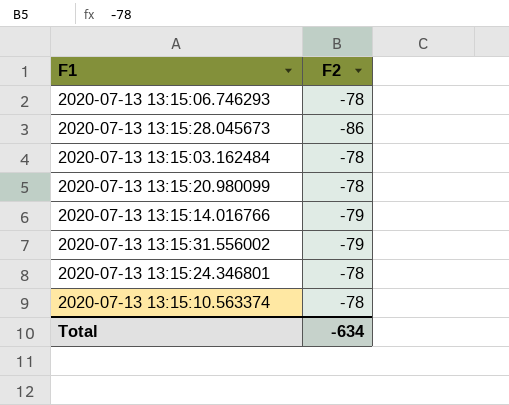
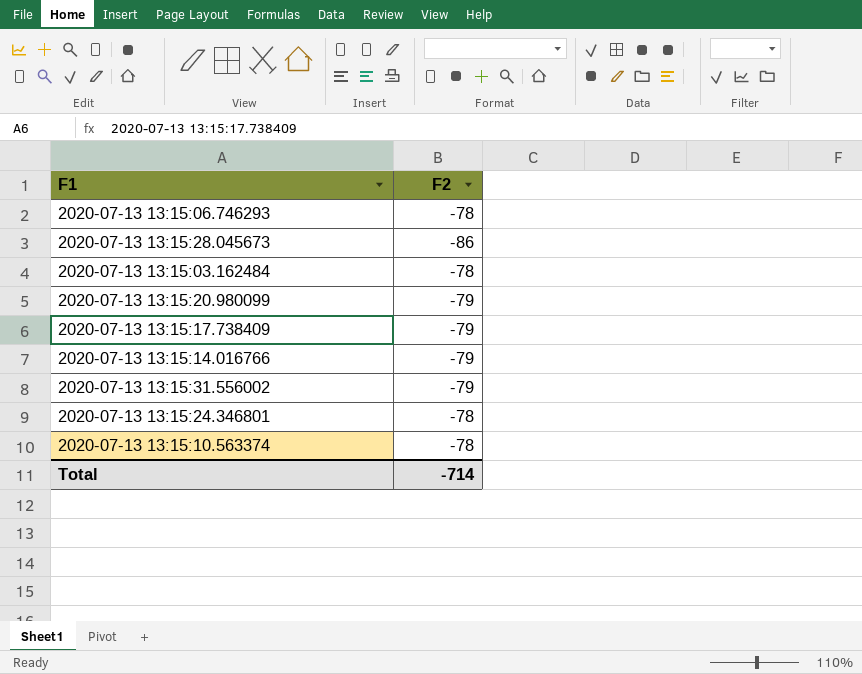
2020-07-13 13:15:20.980099 | F2: -78 -> -79
row 2020-07-13 13:15:17.738409: none -> -79
Total | F2: -634 -> -714

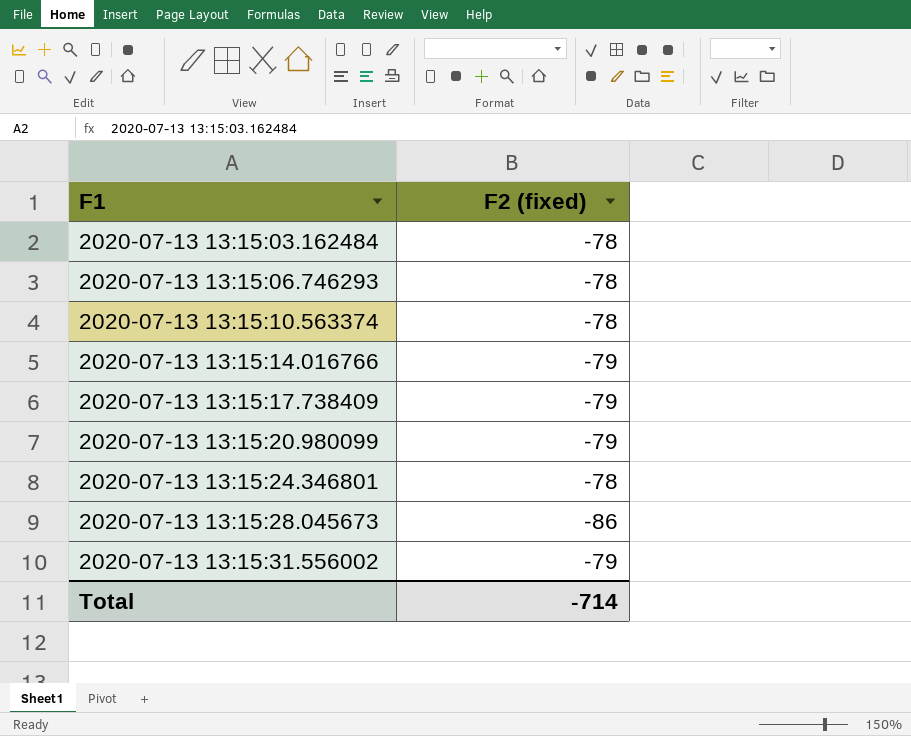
row order: none -> F1 ascending
column name: F2 -> F2 (fixed)

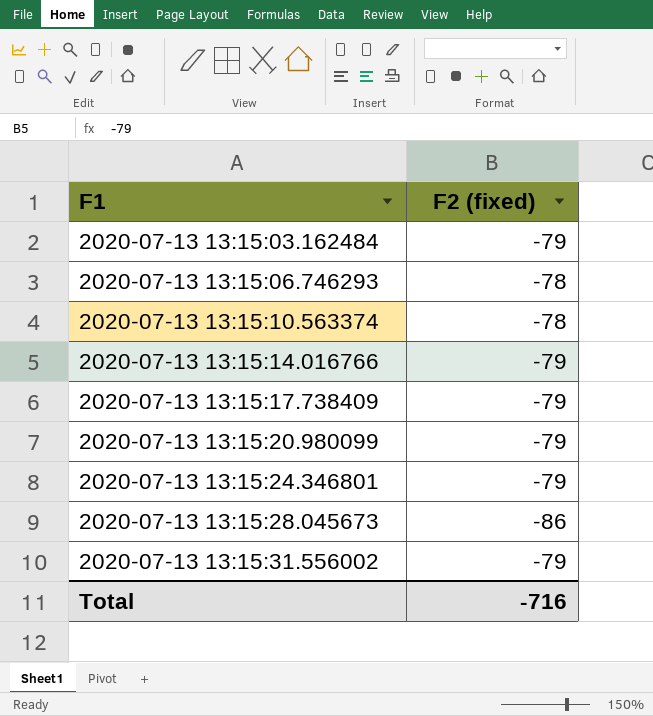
2020-07-13 13:15:03.162484 | F2 (fixed): -78 -> -79
2020-07-13 13:15:24.346801 | F2 (fixed): -78 -> -79
Total | F2 (fixed): -714 -> -716

